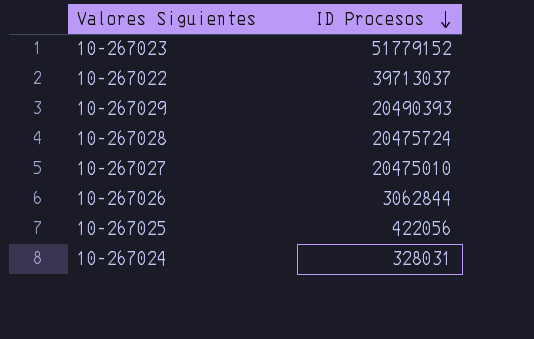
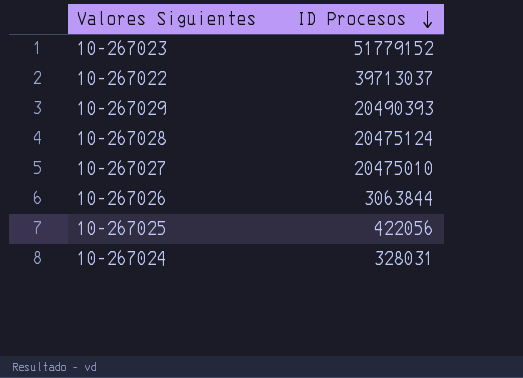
10-267028 | ID Procesos: 20475724 -> 20475124
10-267026 | ID Procesos: 3062844 -> 3063844

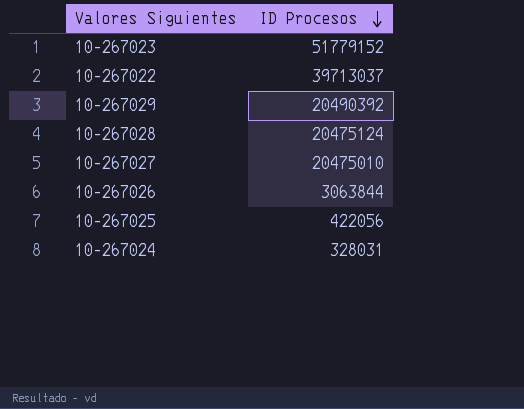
10-267029 | ID Procesos: 20490393 -> 20490392

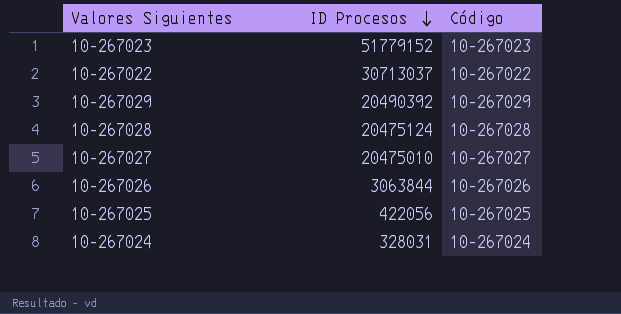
column Código | position: none -> 3
10-267022 | ID Procesos: 39713037 -> 30713037

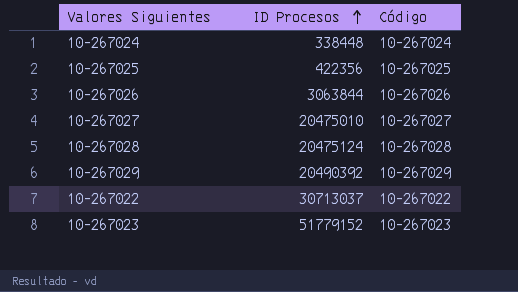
row order: ID Procesos descending -> ID Procesos ascending
10-267024 | ID Procesos: 328031 -> 338448
10-267025 | ID Procesos: 422056 -> 422356

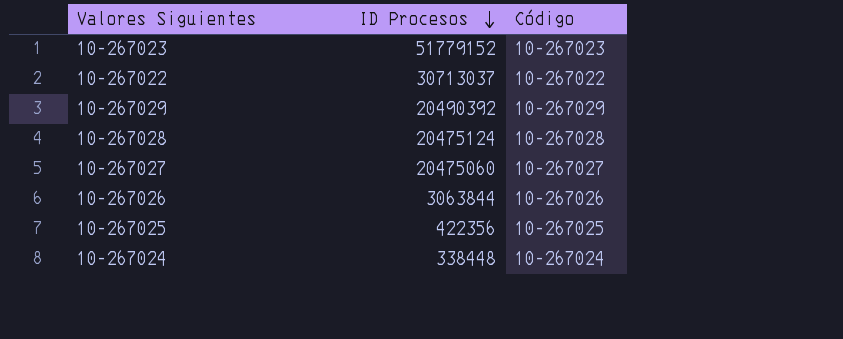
row order: ID Procesos ascending -> ID Procesos descending
10-267027 | ID Procesos: 20475010 -> 20475060

